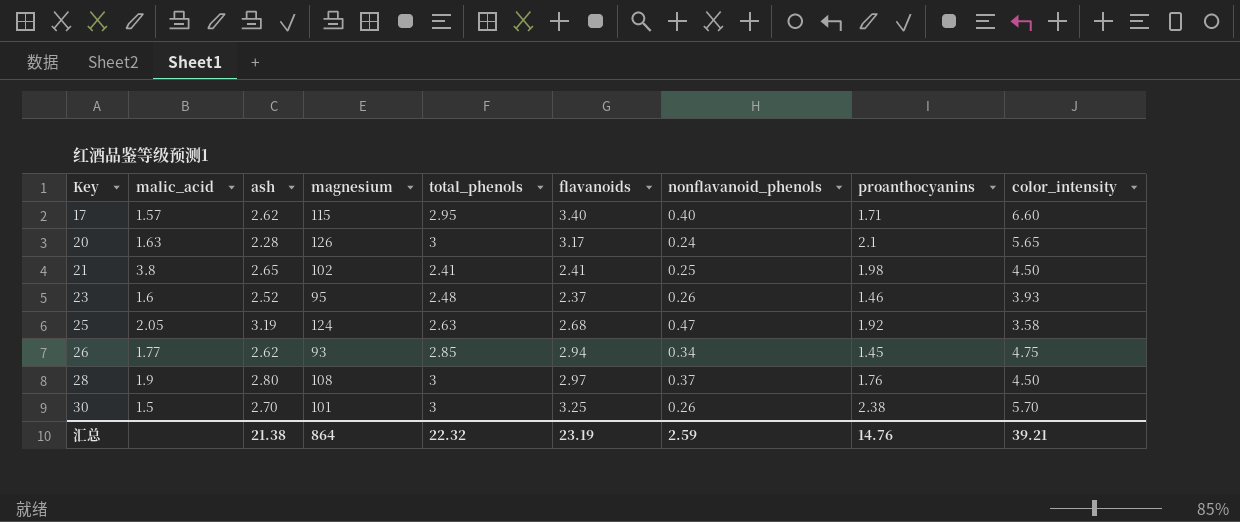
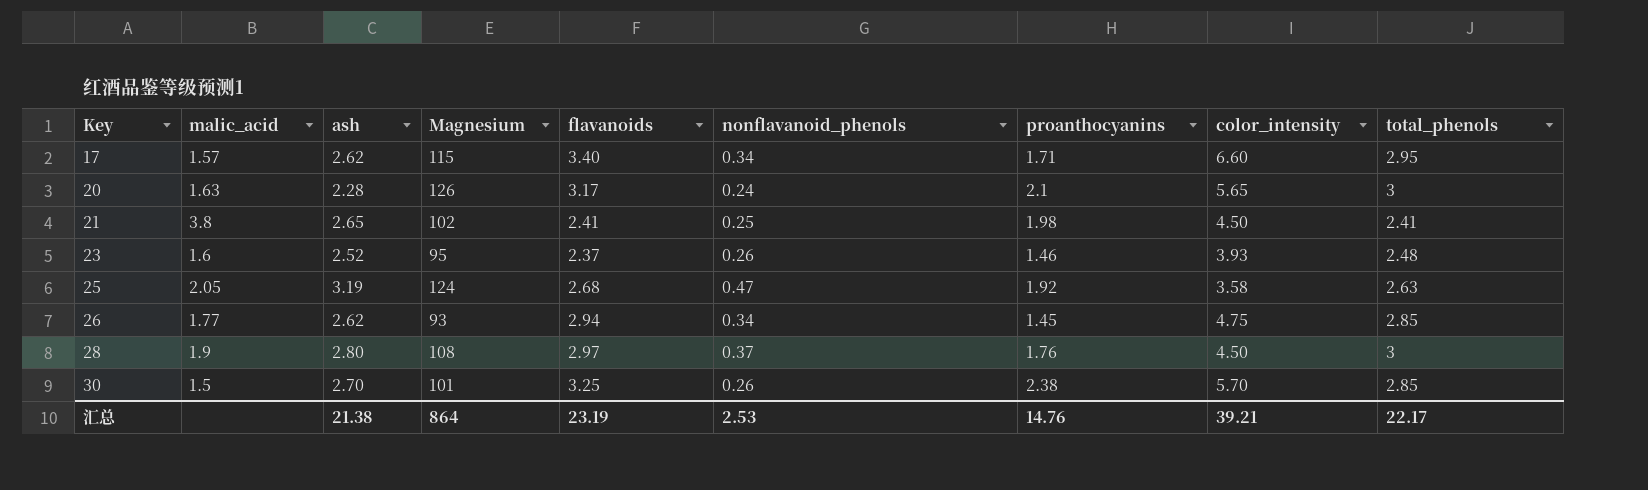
column name: magnesium -> Magnesium
column total_phenols | position: 5 -> 9
17 | nonflavanoid_phenols: 0.40 -> 0.34
30 | total_phenols: 3 -> 2.85
汇总 | nonflavanoid_phenols: 2.59 -> 2.53
汇总 | total_phenols: 22.32 -> 22.17

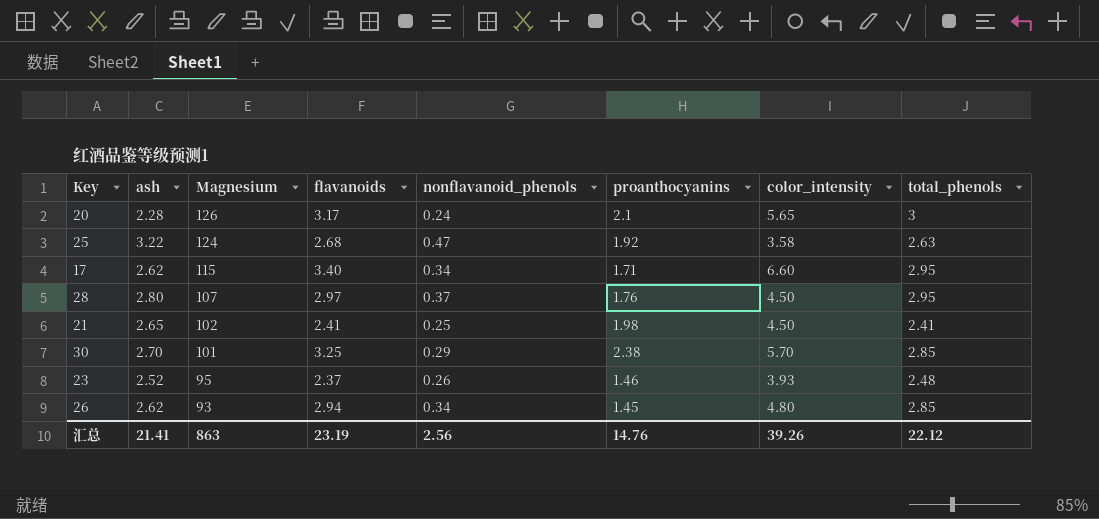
row order: Key ascending -> Magnesium descending
column malic_acid | position: 2 -> none
25 | ash: 3.19 -> 3.22
28 | Magnesium: 108 -> 107
28 | total_phenols: 3 -> 2.95
30 | nonflavanoid_phenols: 0.26 -> 0.29
26 | color_intensity: 4.75 -> 4.80
汇总 | ash: 21.38 -> 21.41
汇总 | Magnesium: 864 -> 863
汇总 | nonflavanoid_phenols: 2.53 -> 2.56
汇总 | color_intensity: 39.21 -> 39.26
汇总 | total_phenols: 22.17 -> 22.12

